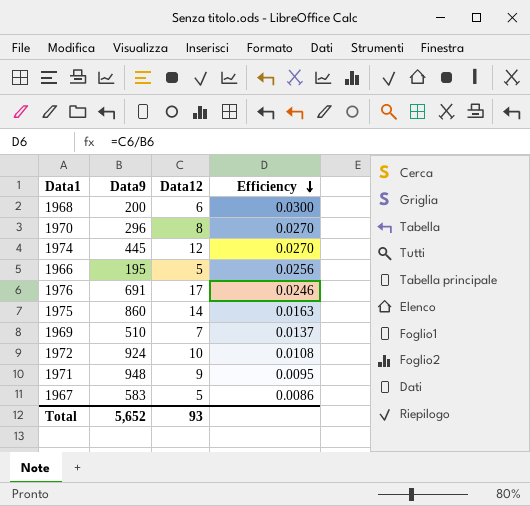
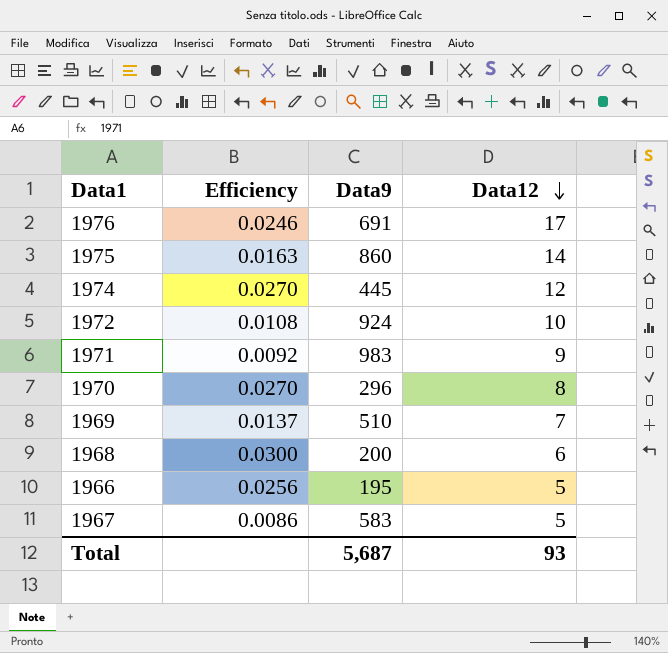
row order: Efficiency descending -> Data12 descending
column Efficiency | position: 4 -> 2
1971 | Efficiency: 0.0095 -> 0.0092
1971 | Data9: 948 -> 983
Total | Data9: 5,652 -> 5,687

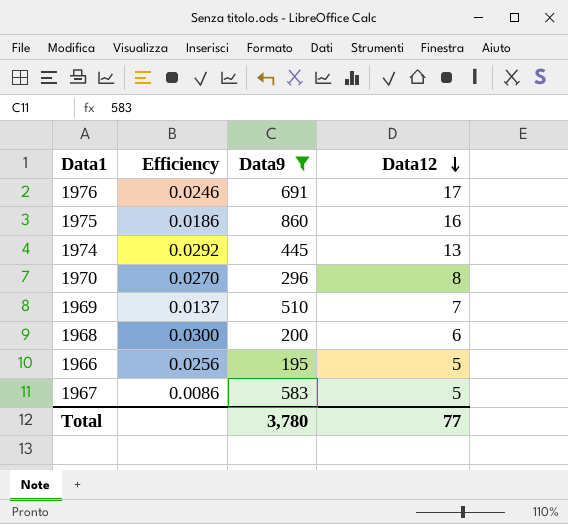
filter: none -> Data9 <= 860
1975 | Efficiency: 0.0163 -> 0.0186
1975 | Data12: 14 -> 16
1974 | Efficiency: 0.0270 -> 0.0292
1974 | Data12: 12 -> 13
Total | Data9: 5,687 -> 3,780
Total | Data12: 93 -> 77

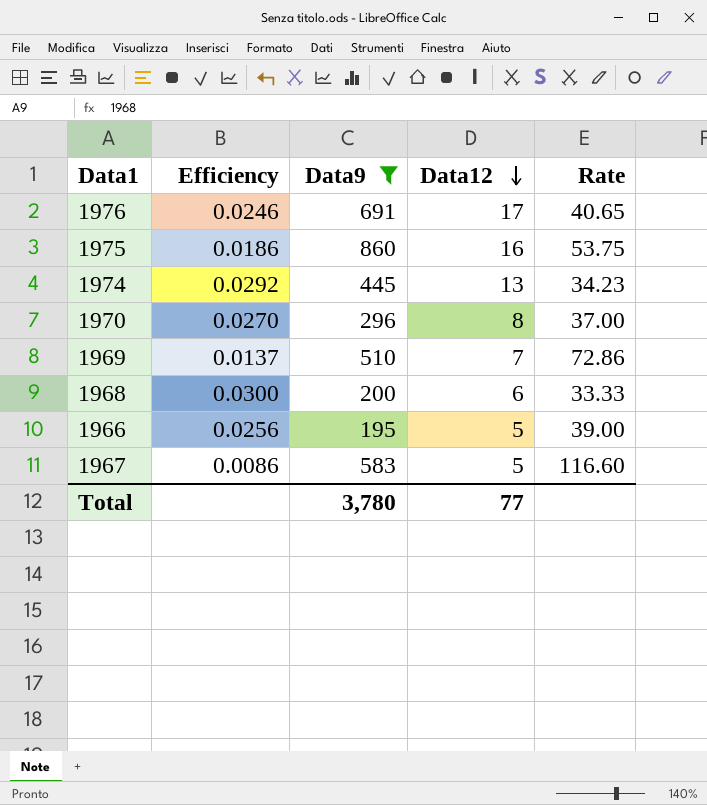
column Rate | formula: none -> [Data9] / [Data12]

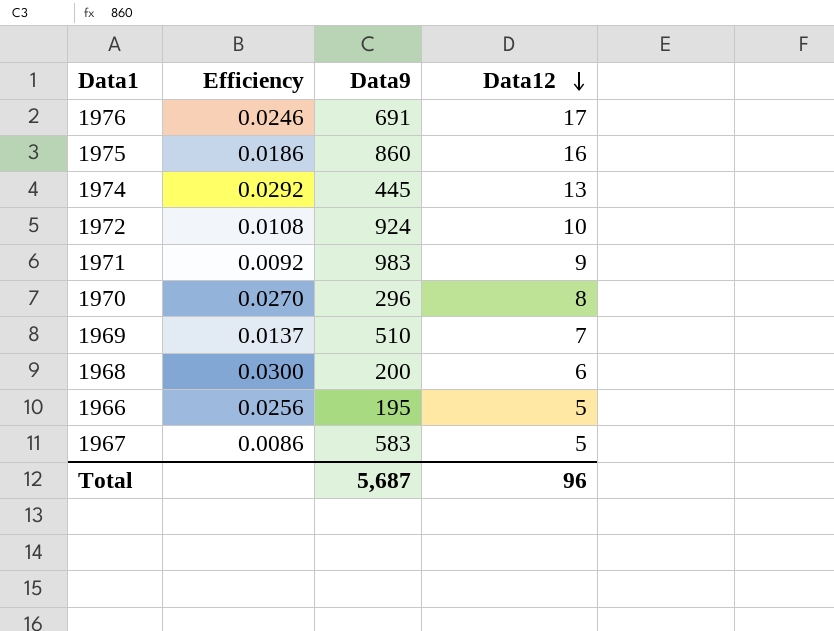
filter: Data9 <= 860 -> none
column Rate | formula: [Data9] / [Data12] -> none
Total | Data9: 3,780 -> 5,687
Total | Data12: 77 -> 96

